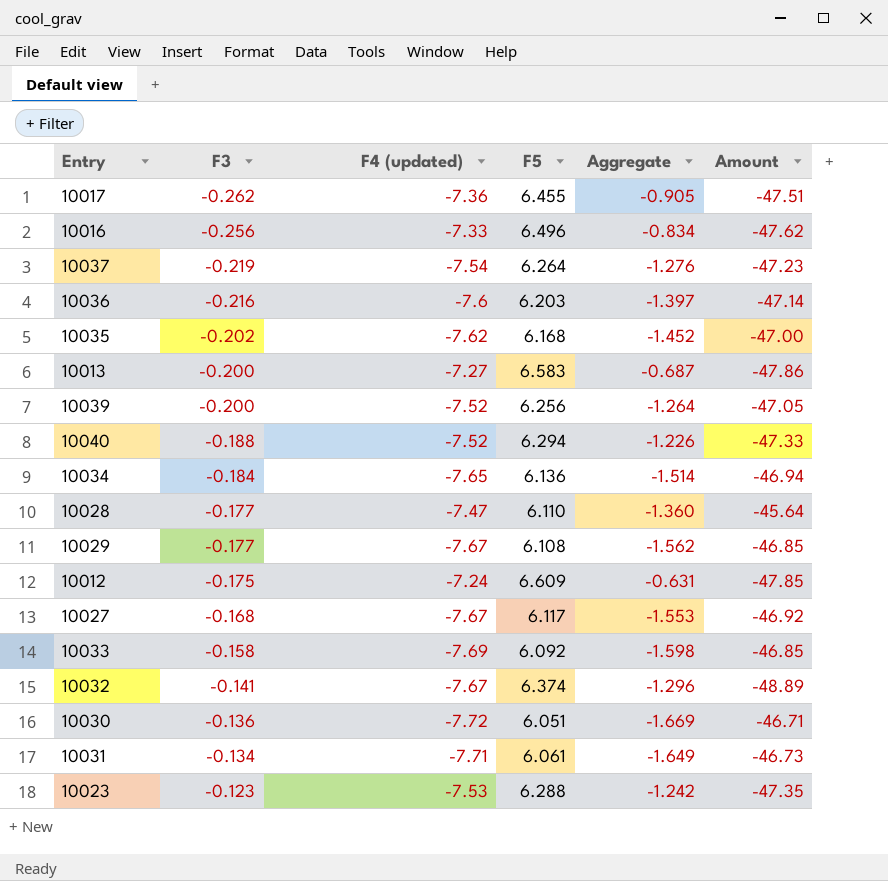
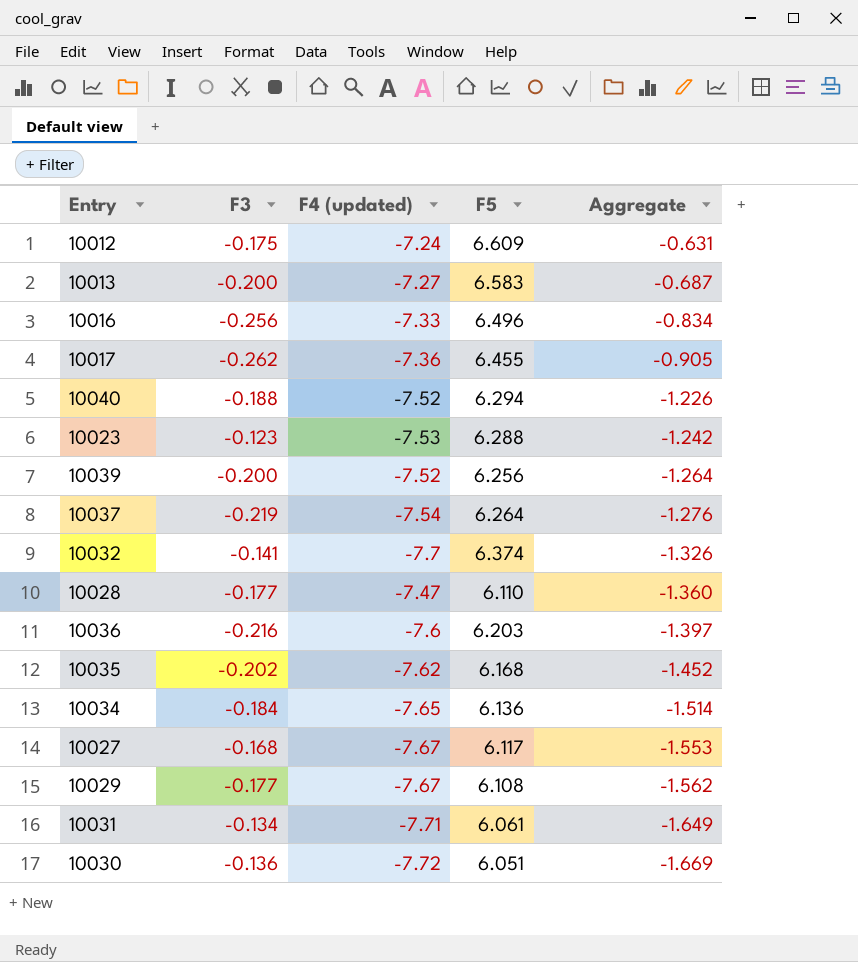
row order: F3 ascending -> Aggregate descending
column Amount | formula: [F4 (updated)] * [F5] -> none
row 10033: -0.158 | -7.69 | 6.092 | -1.598 | -46.85 -> none
10032 | F4 (updated): -7.67 -> -7.7
10032 | Aggregate: -1.296 -> -1.326

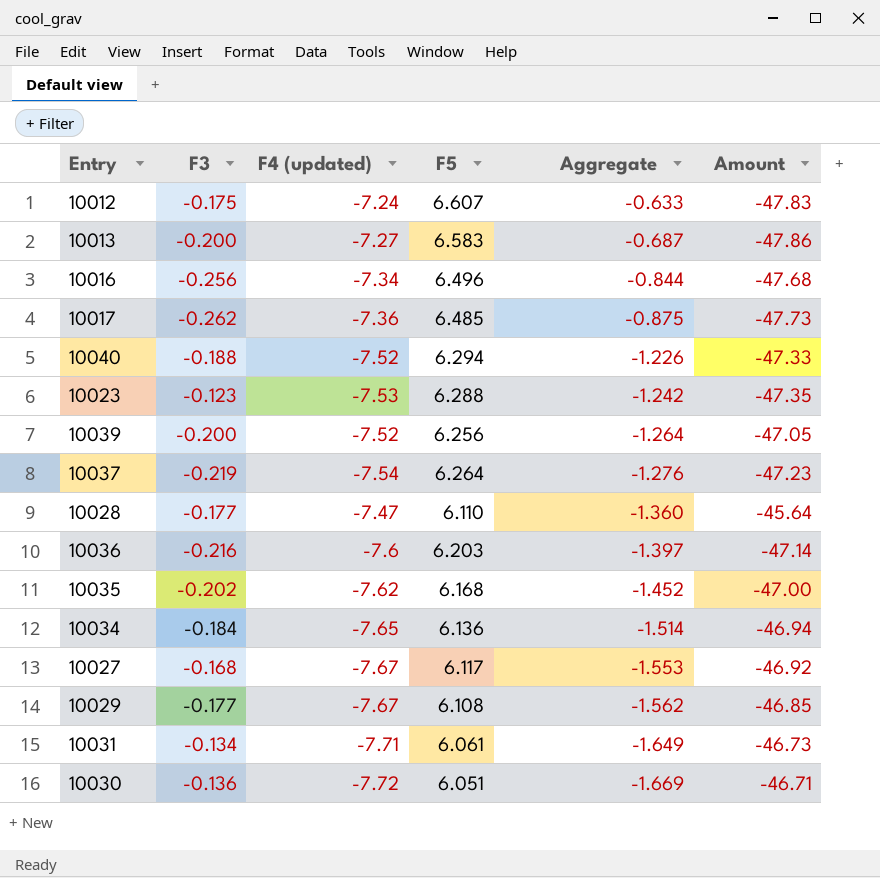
column Amount | formula: none -> [F4 (updated)] * [F5]
row 10032: -0.141 | -7.7 | 6.374 | -1.326 -> none
10012 | F5: 6.609 -> 6.607
10012 | Aggregate: -0.631 -> -0.633
10016 | F4 (updated): -7.33 -> -7.34
10016 | Aggregate: -0.834 -> -0.844
10017 | F5: 6.455 -> 6.485
10017 | Aggregate: -0.905 -> -0.875

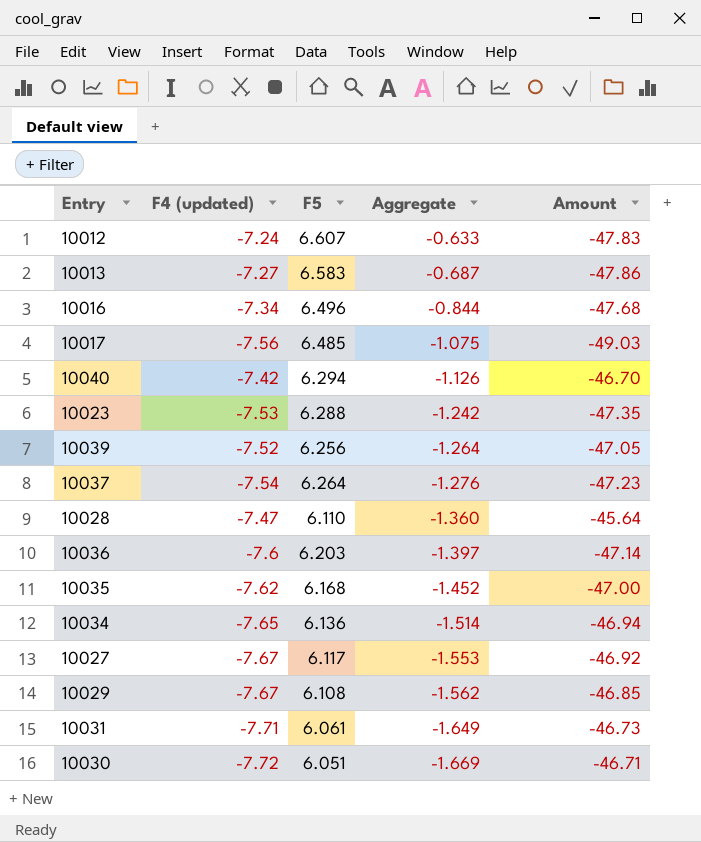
column F3 | position: 2 -> none
10017 | F4 (updated): -7.36 -> -7.56
10017 | Aggregate: -0.875 -> -1.075
10017 | Amount: -47.73 -> -49.03
10040 | F4 (updated): -7.52 -> -7.42
10040 | Aggregate: -1.226 -> -1.126
10040 | Amount: -47.33 -> -46.70

